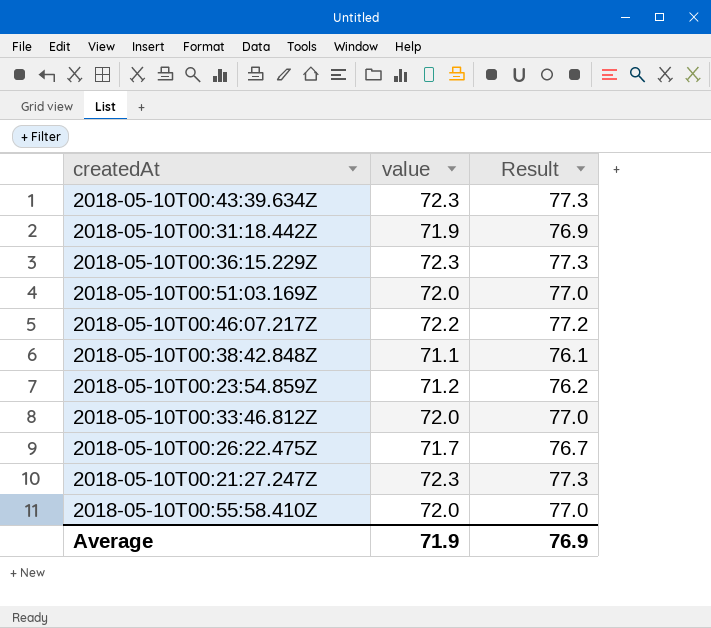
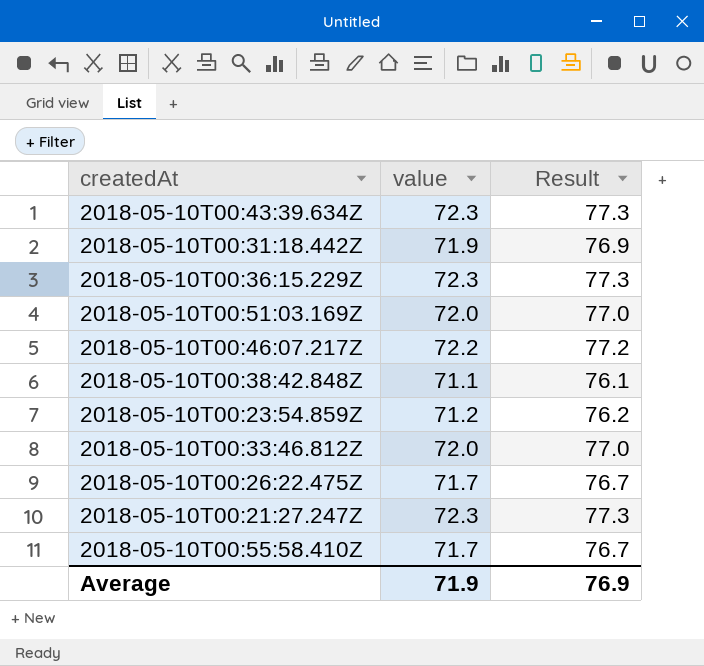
2018-05-10T00:55:58.410Z | value: 72.0 -> 71.7
2018-05-10T00:55:58.410Z | Result: 77.0 -> 76.7

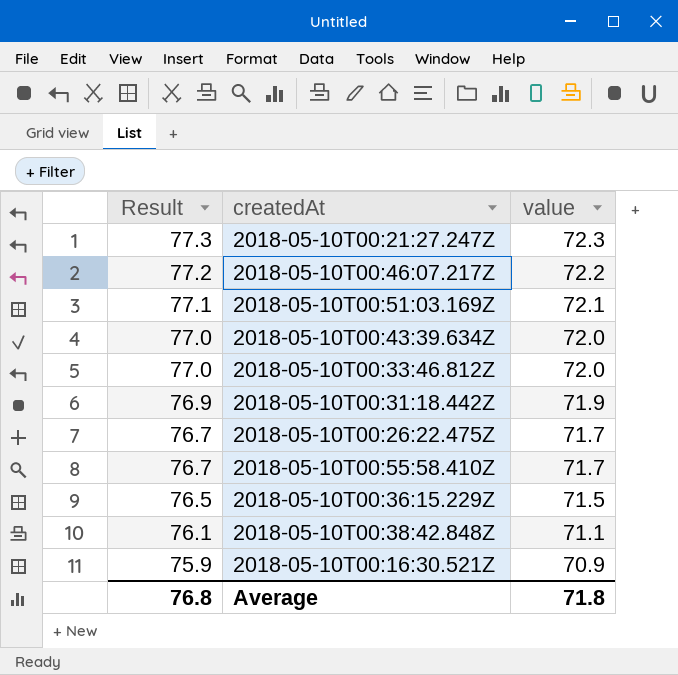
row order: none -> Result descending
column Result | position: 3 -> 1
row 2018-05-10T00:23:54.859Z: 71.2 | 76.2 -> none
2018-05-10T00:51:03.169Z | Result: 77.0 -> 77.1
2018-05-10T00:51:03.169Z | value: 72.0 -> 72.1
2018-05-10T00:43:39.634Z | Result: 77.3 -> 77.0
2018-05-10T00:43:39.634Z | value: 72.3 -> 72.0
2018-05-10T00:36:15.229Z | Result: 77.3 -> 76.5
2018-05-10T00:36:15.229Z | value: 72.3 -> 71.5
row 2018-05-10T00:16:30.521Z: none -> 75.9 | 70.9
Average | Result: 76.9 -> 76.8
Average | value: 71.9 -> 71.8

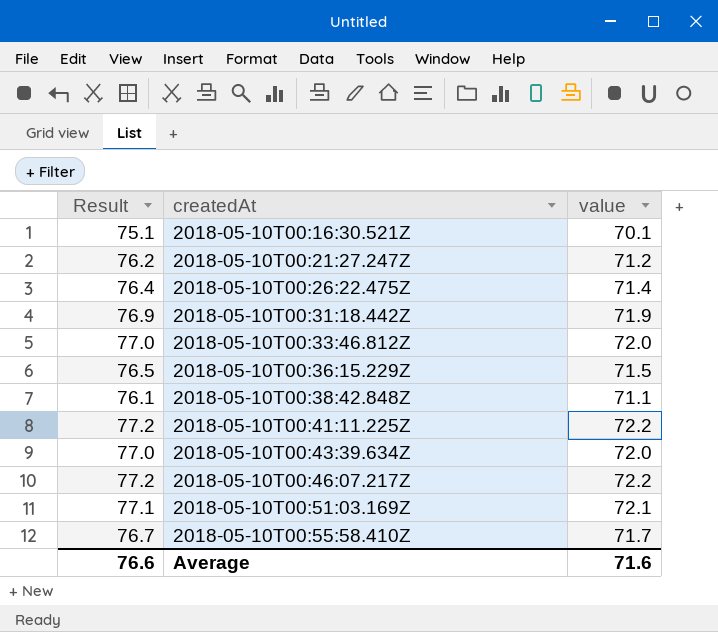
row order: Result descending -> createdAt ascending
2018-05-10T00:16:30.521Z | Result: 75.9 -> 75.1
2018-05-10T00:16:30.521Z | value: 70.9 -> 70.1
2018-05-10T00:21:27.247Z | Result: 77.3 -> 76.2
2018-05-10T00:21:27.247Z | value: 72.3 -> 71.2
2018-05-10T00:26:22.475Z | Result: 76.7 -> 76.4
2018-05-10T00:26:22.475Z | value: 71.7 -> 71.4
row 2018-05-10T00:41:11.225Z: none -> 77.2 | 72.2
Average | Result: 76.8 -> 76.6
Average | value: 71.8 -> 71.6

